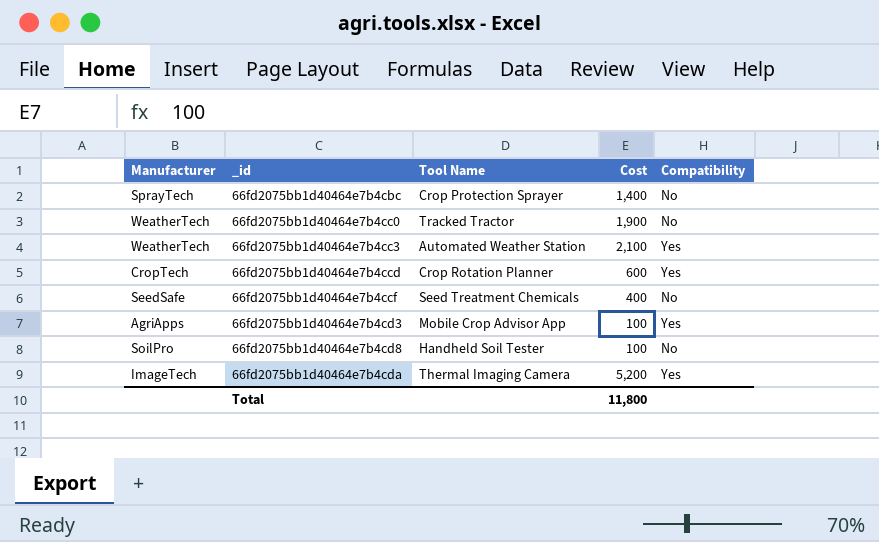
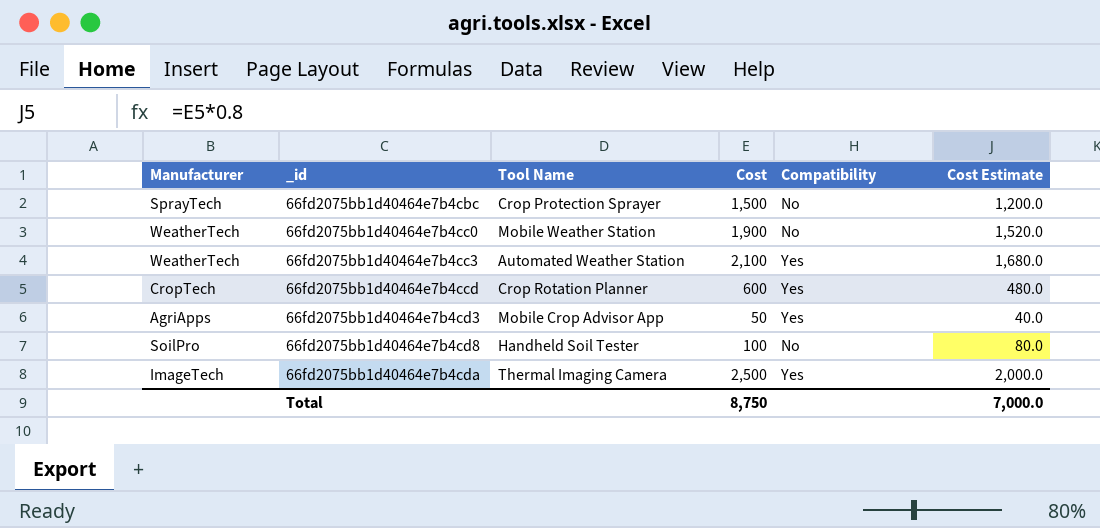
column Cost Estimate | formula: none -> [Cost] * 0.8
row 66fd2075bb1d40464e7b4ccf: SeedSafe | Seed Treatment Chemicals | 400 | No -> none
66fd2075bb1d40464e7b4cbc | Cost: 1,400 -> 1,500
66fd2075bb1d40464e7b4cc0 | Tool Name: Tracked Tractor -> Mobile Weather Station
66fd2075bb1d40464e7b4cd3 | Cost: 100 -> 50
66fd2075bb1d40464e7b4cda | Cost: 5,200 -> 2,500
Total | Cost: 11,800 -> 8,750

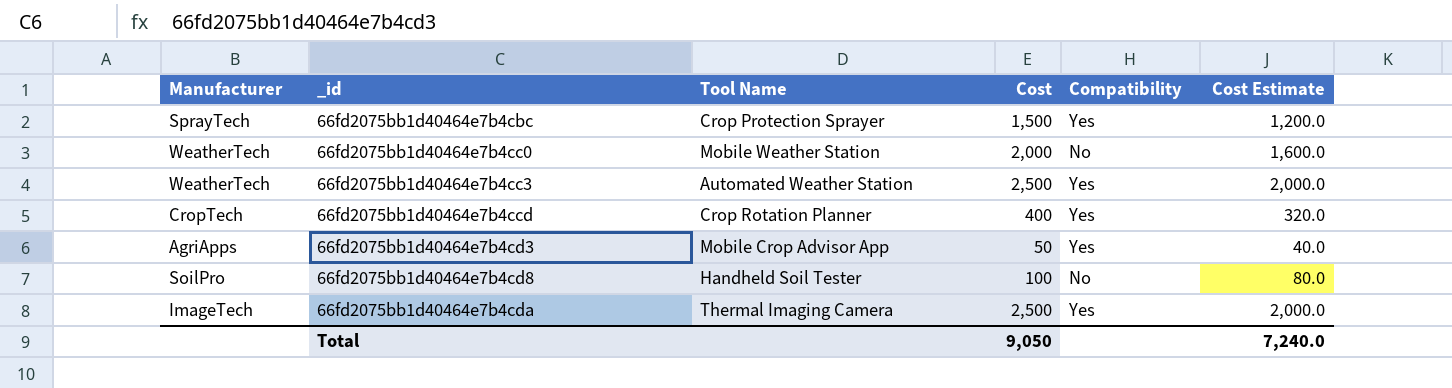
66fd2075bb1d40464e7b4cbc | Compatibility: No -> Yes
66fd2075bb1d40464e7b4cc0 | Cost: 1,900 -> 2,000
66fd2075bb1d40464e7b4cc0 | Cost Estimate: 1,520.0 -> 1,600.0
66fd2075bb1d40464e7b4cc3 | Cost: 2,100 -> 2,500
66fd2075bb1d40464e7b4cc3 | Cost Estimate: 1,680.0 -> 2,000.0
66fd2075bb1d40464e7b4ccd | Cost: 600 -> 400
66fd2075bb1d40464e7b4ccd | Cost Estimate: 480.0 -> 320.0
Total | Cost: 8,750 -> 9,050
Total | Cost Estimate: 7,000.0 -> 7,240.0

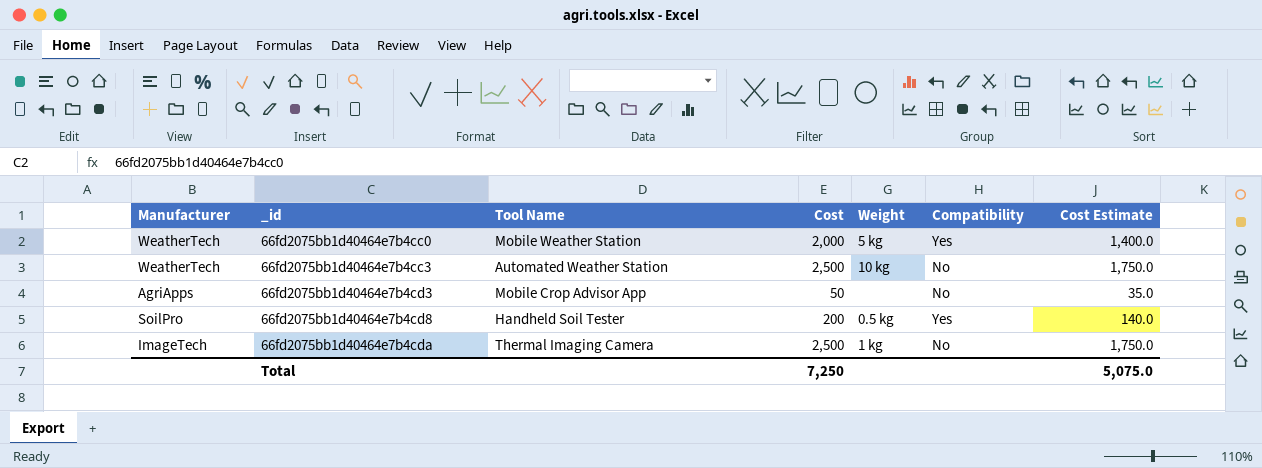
column Weight | position: none -> 5
column Cost Estimate | formula: [Cost] * 0.8 -> [Cost] * 0.7
row 66fd2075bb1d40464e7b4cbc: SprayTech | Crop Protection Sprayer | 1,500 | Yes | 1,200.0 -> none
row 66fd2075bb1d40464e7b4ccd: CropTech | Crop Rotation Planner | 400 | Yes | 320.0 -> none
66fd2075bb1d40464e7b4cc0 | Compatibility: No -> Yes
66fd2075bb1d40464e7b4cc3 | Compatibility: Yes -> No
66fd2075bb1d40464e7b4cd3 | Compatibility: Yes -> No
66fd2075bb1d40464e7b4cd8 | Cost: 100 -> 200
66fd2075bb1d40464e7b4cd8 | Compatibility: No -> Yes
66fd2075bb1d40464e7b4cda | Compatibility: Yes -> No
Total | Cost: 9,050 -> 7,250
Total | Cost Estimate: 7,240.0 -> 5,075.0

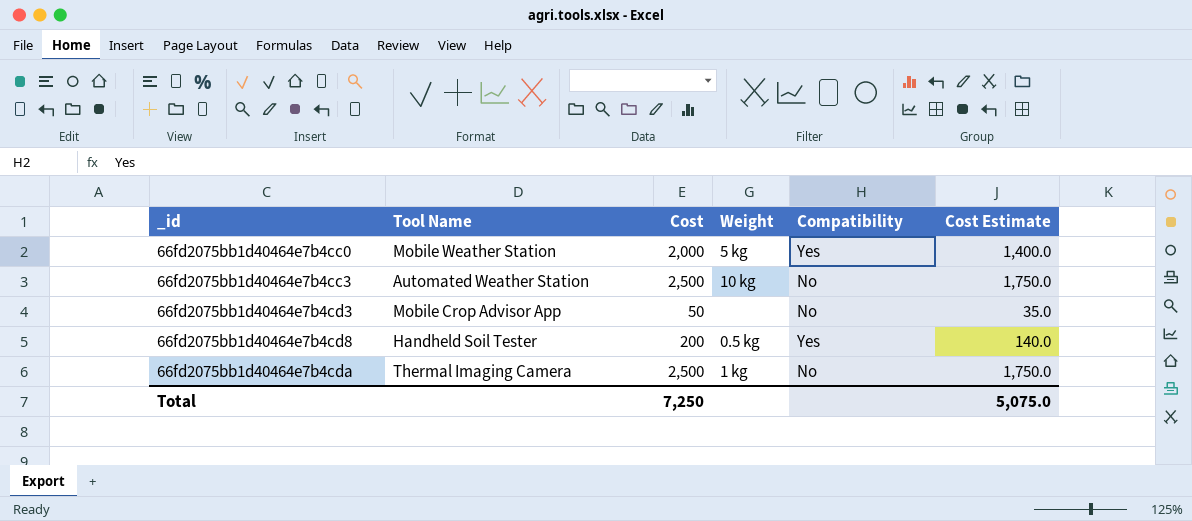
column Manufacturer | position: 1 -> none

